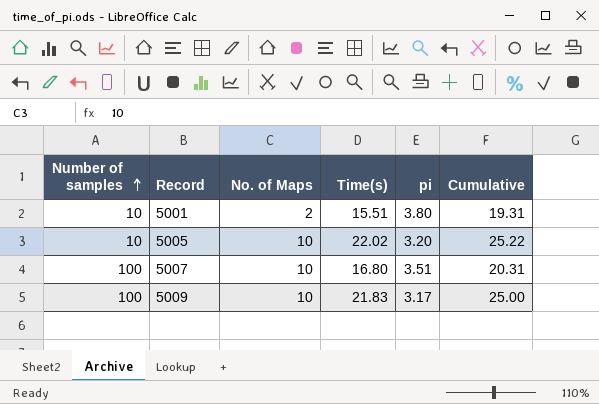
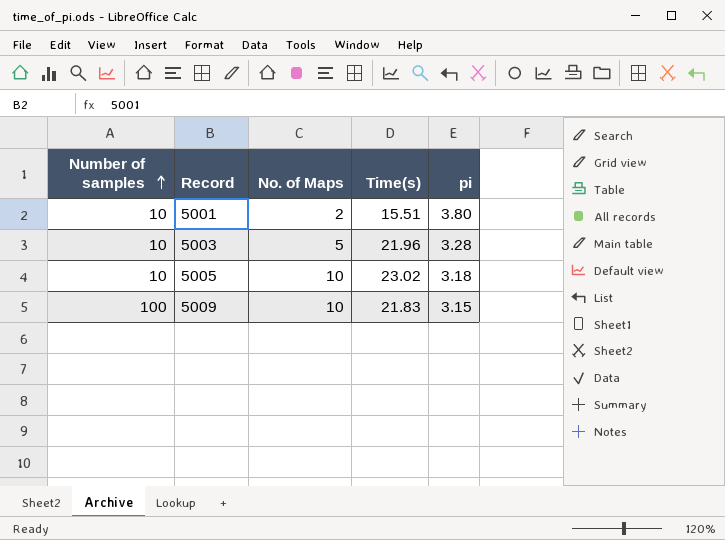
column Cumulative | formula: [Time(s)] + [pi] -> none
row 5007: 100 | 10 | 16.80 | 3.51 | 20.31 -> none
row 5003: none -> 10 | 5 | 21.96 | 3.28
5005 | Time(s): 22.02 -> 23.02
5005 | pi: 3.20 -> 3.18
5009 | pi: 3.17 -> 3.15

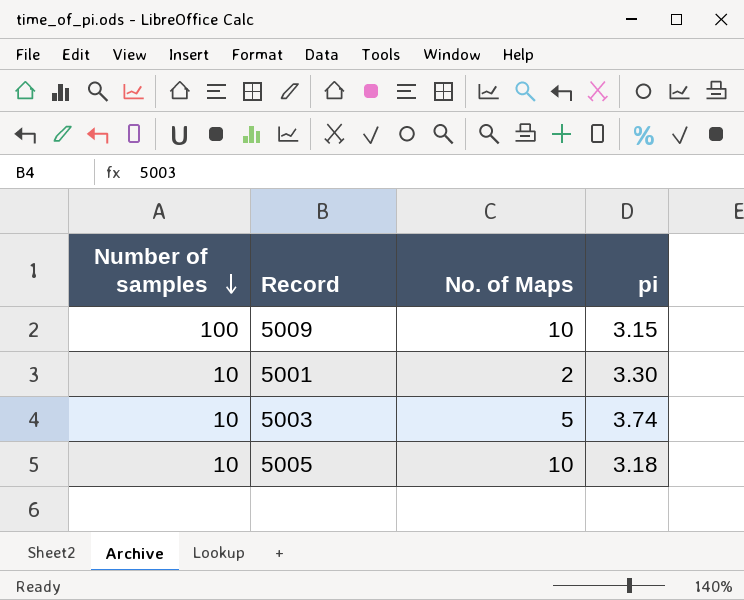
row order: Number of samples ascending -> Number of samples descending
column Time(s) | position: 4 -> none
5001 | pi: 3.80 -> 3.30
5003 | pi: 3.28 -> 3.74

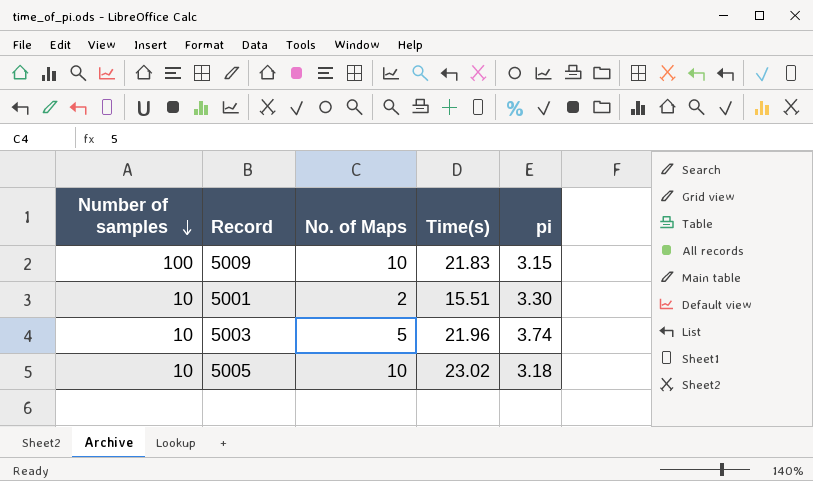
column Time(s) | position: none -> 4

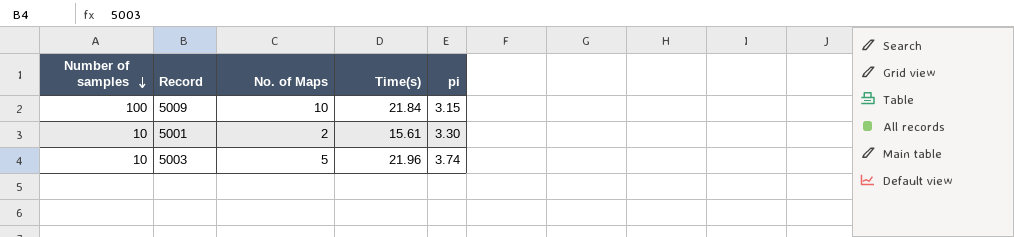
row 5005: 10 | 10 | 23.02 | 3.18 -> none
5009 | Time(s): 21.83 -> 21.84
5001 | Time(s): 15.51 -> 15.61

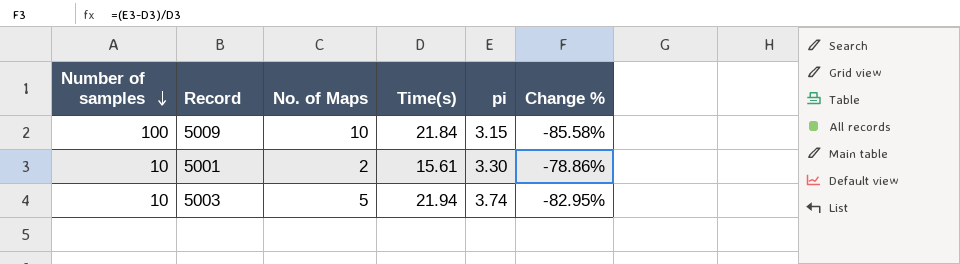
column Change % | formula: none -> ([pi] - [Time(s)]) / [Time(s)]
5003 | Time(s): 21.96 -> 21.94

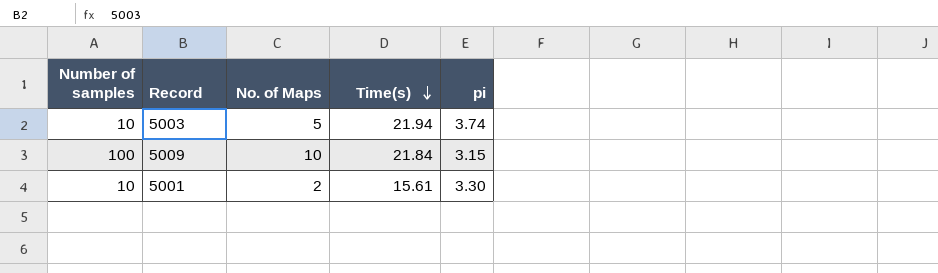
row order: Number of samples descending -> Time(s) descending
column Change % | formula: ([pi] - [Time(s)]) / [Time(s)] -> none

